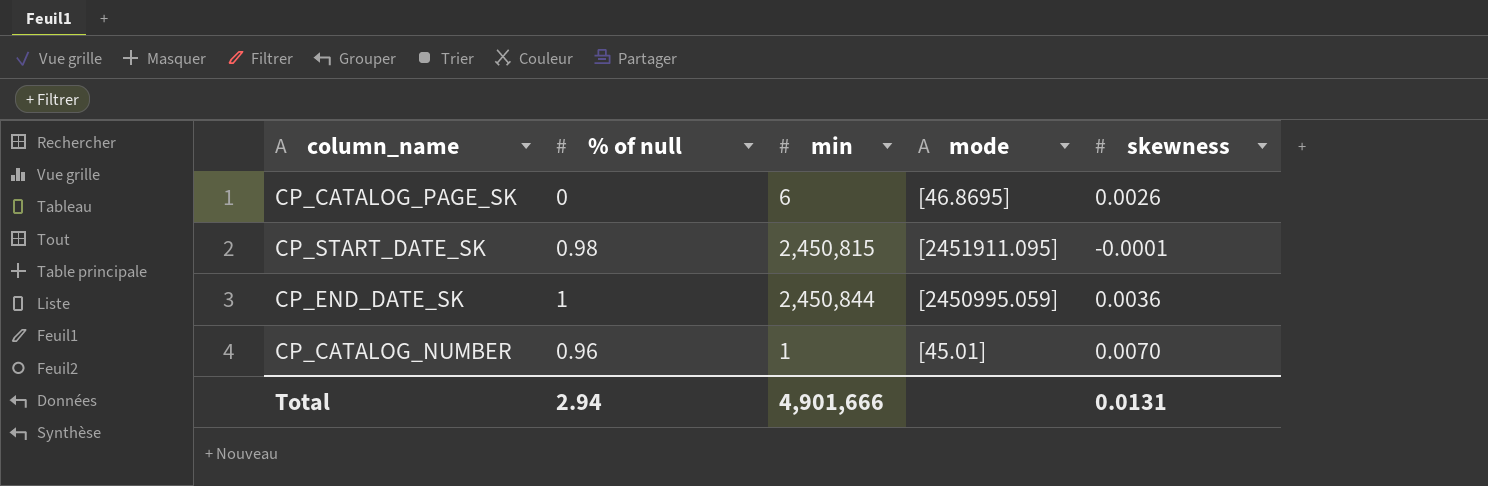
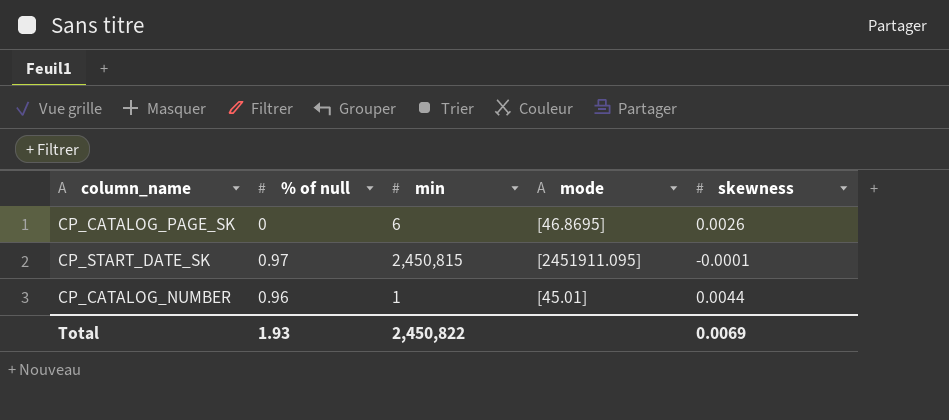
row CP_END_DATE_SK: 1 | 2,450,844 | [2450995.059] | 0.0036 -> none
CP_START_DATE_SK | % of null: 0.98 -> 0.97
CP_CATALOG_NUMBER | skewness: 0.0070 -> 0.0044
Total | % of null: 2.94 -> 1.93
Total | min: 4,901,666 -> 2,450,822
Total | skewness: 0.0131 -> 0.0069

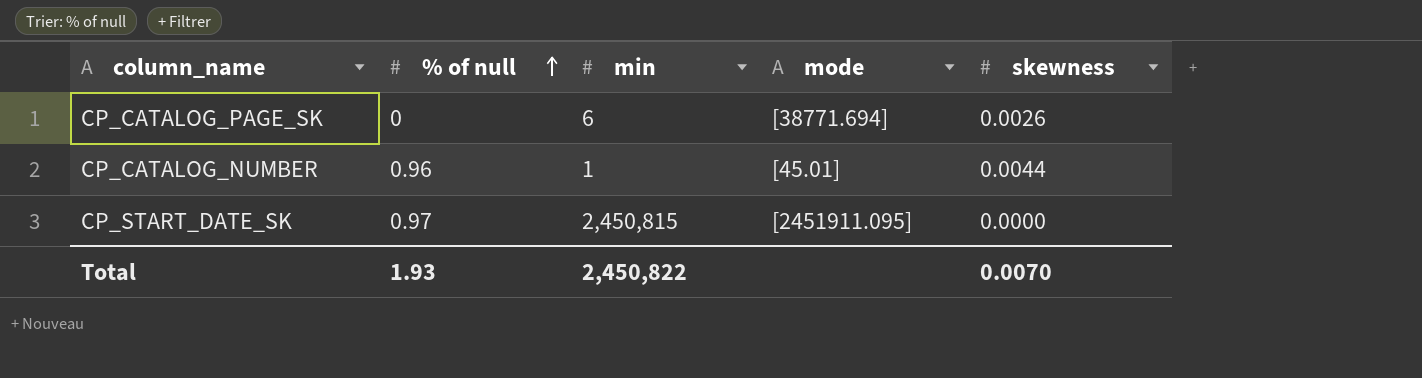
row order: none -> % of null ascending
CP_CATALOG_PAGE_SK | mode: [46.8695] -> [38771.694]
CP_START_DATE_SK | skewness: -0.0001 -> 0.0000
Total | skewness: 0.0069 -> 0.0070

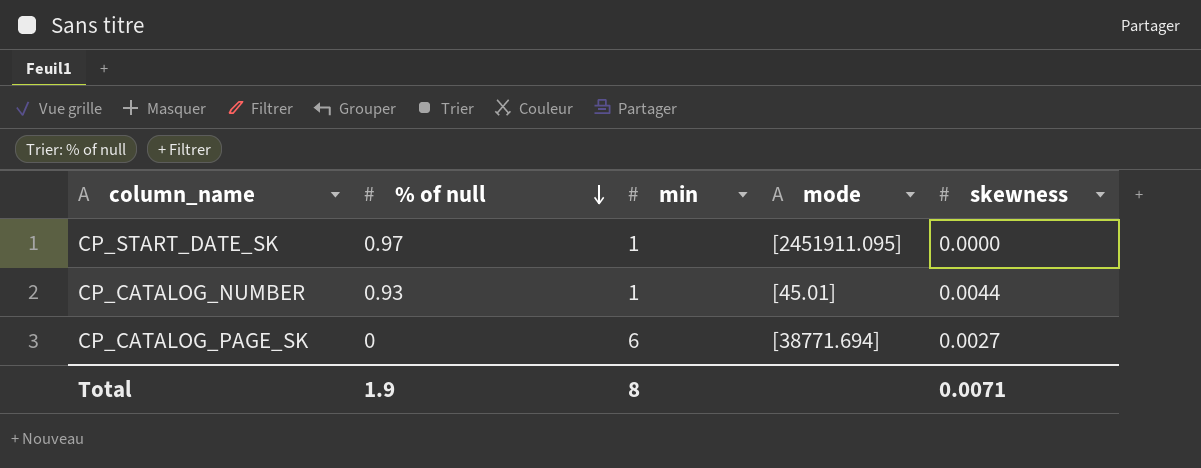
row order: % of null ascending -> % of null descending
CP_START_DATE_SK | min: 2,450,815 -> 1
CP_CATALOG_NUMBER | % of null: 0.96 -> 0.93
CP_CATALOG_PAGE_SK | skewness: 0.0026 -> 0.0027
Total | % of null: 1.93 -> 1.9
Total | min: 2,450,822 -> 8
Total | skewness: 0.0070 -> 0.0071

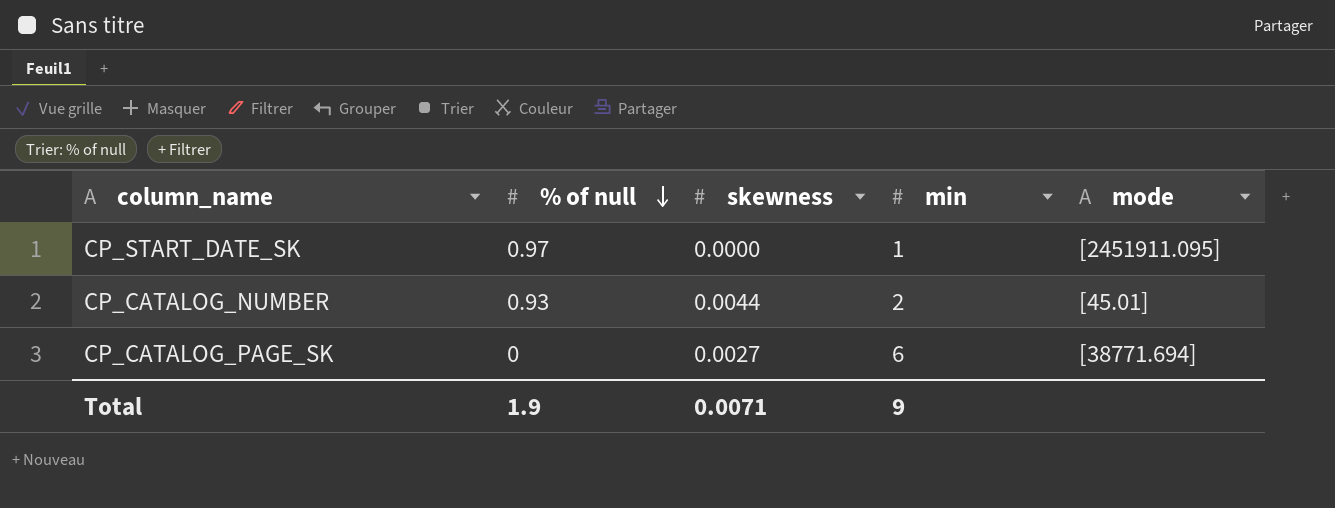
column skewness | position: 5 -> 3
CP_CATALOG_NUMBER | min: 1 -> 2
Total | min: 8 -> 9

